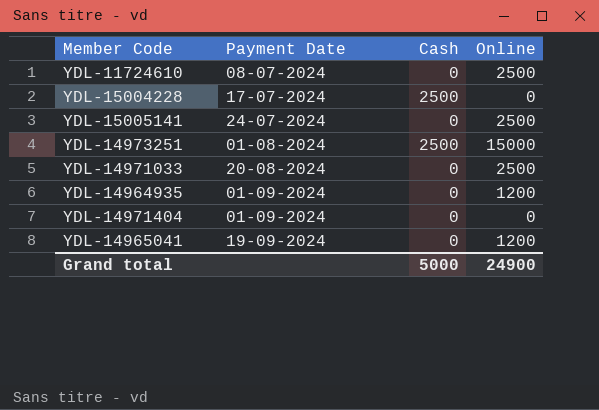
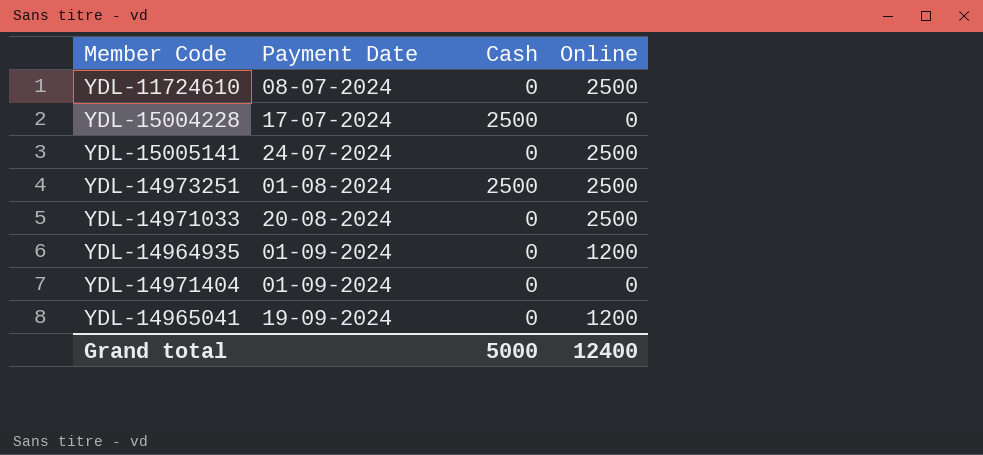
YDL-14973251 | Online: 15000 -> 2500
Grand total | Online: 24900 -> 12400

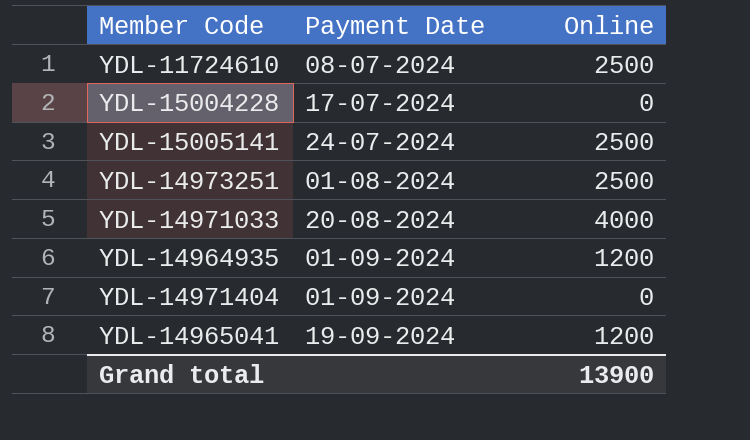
column Cash | position: 3 -> none
YDL-14971033 | Online: 2500 -> 4000
Grand total | Online: 12400 -> 13900

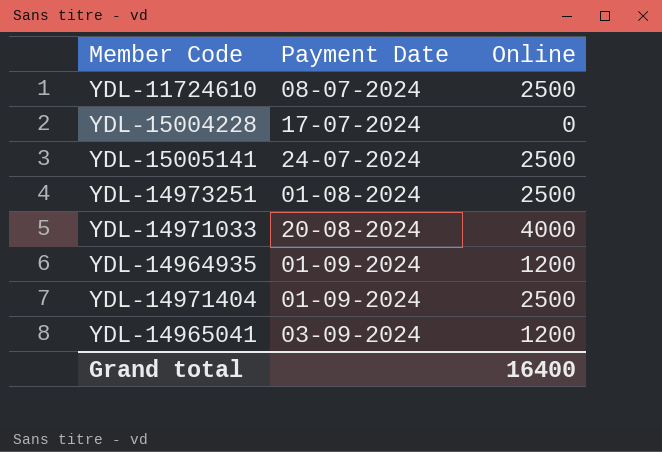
YDL-14971404 | Online: 0 -> 2500
YDL-14965041 | Payment Date: 19-09-2024 -> 03-09-2024
Grand total | Online: 13900 -> 16400

